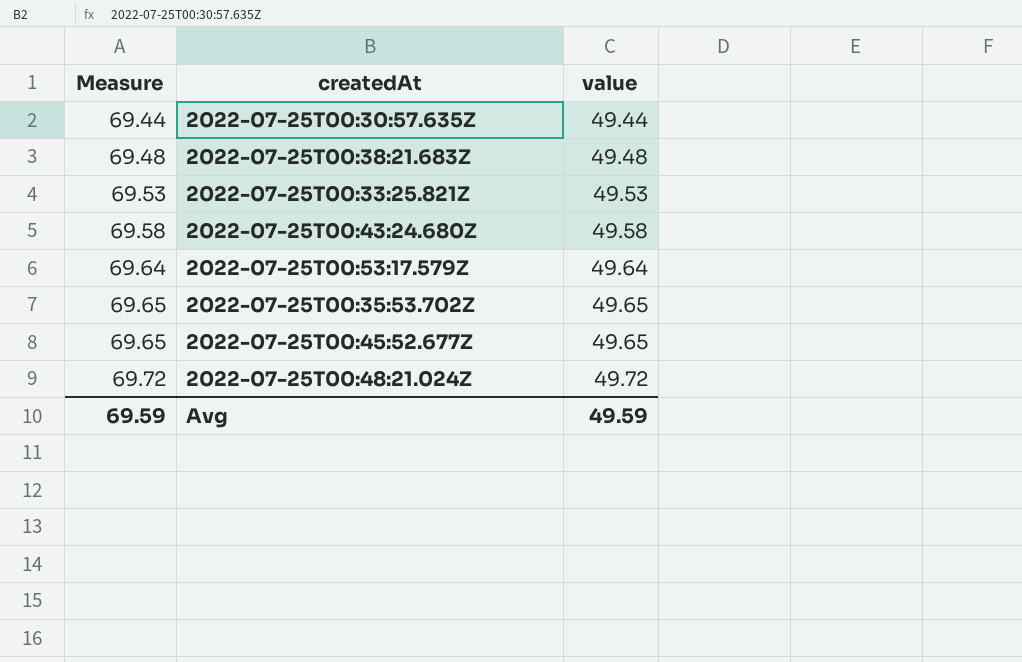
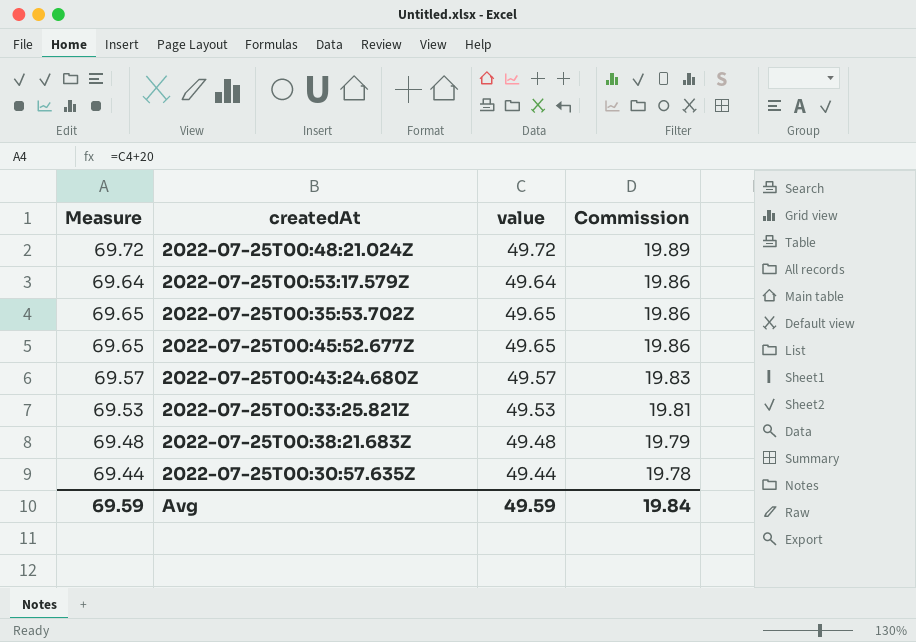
row order: Measure ascending -> Commission descending
column Commission | formula: none -> [value] * 0.4
2022-07-25T00:43:24.680Z | Measure: 69.58 -> 69.57
2022-07-25T00:43:24.680Z | value: 49.58 -> 49.57

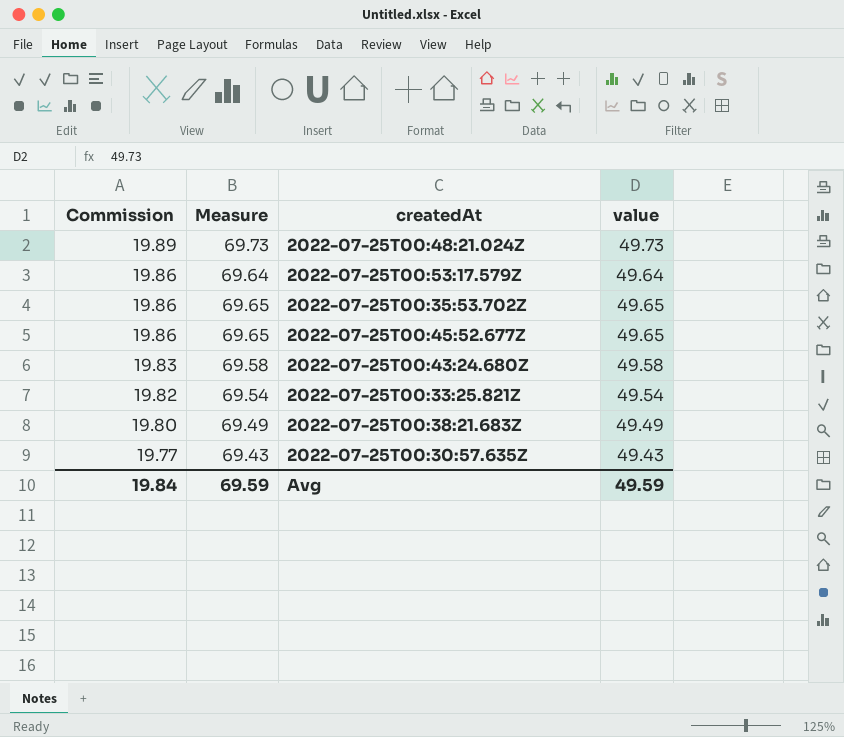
column Commission | position: 4 -> 1
2022-07-25T00:48:21.024Z | Measure: 69.72 -> 69.73
2022-07-25T00:48:21.024Z | value: 49.72 -> 49.73
2022-07-25T00:43:24.680Z | Measure: 69.57 -> 69.58
2022-07-25T00:43:24.680Z | value: 49.57 -> 49.58
2022-07-25T00:33:25.821Z | Commission: 19.81 -> 19.82
2022-07-25T00:33:25.821Z | Measure: 69.53 -> 69.54
2022-07-25T00:33:25.821Z | value: 49.53 -> 49.54
2022-07-25T00:38:21.683Z | Commission: 19.79 -> 19.80
2022-07-25T00:38:21.683Z | Measure: 69.48 -> 69.49
2022-07-25T00:38:21.683Z | value: 49.48 -> 49.49
2022-07-25T00:30:57.635Z | Commission: 19.78 -> 19.77
2022-07-25T00:30:57.635Z | Measure: 69.44 -> 69.43
2022-07-25T00:30:57.635Z | value: 49.44 -> 49.43

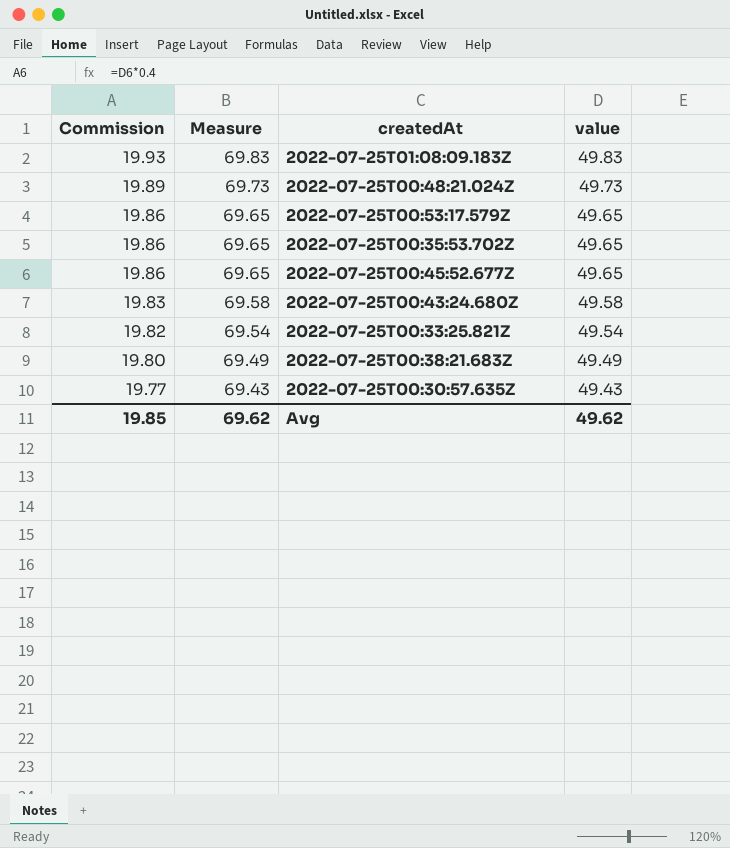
row 2022-07-25T01:08:09.183Z: none -> 19.93 | 69.83 | 49.83
2022-07-25T00:53:17.579Z | Measure: 69.64 -> 69.65
2022-07-25T00:53:17.579Z | value: 49.64 -> 49.65
Avg | Commission: 19.84 -> 19.85
Avg | Measure: 69.59 -> 69.62
Avg | value: 49.59 -> 49.62

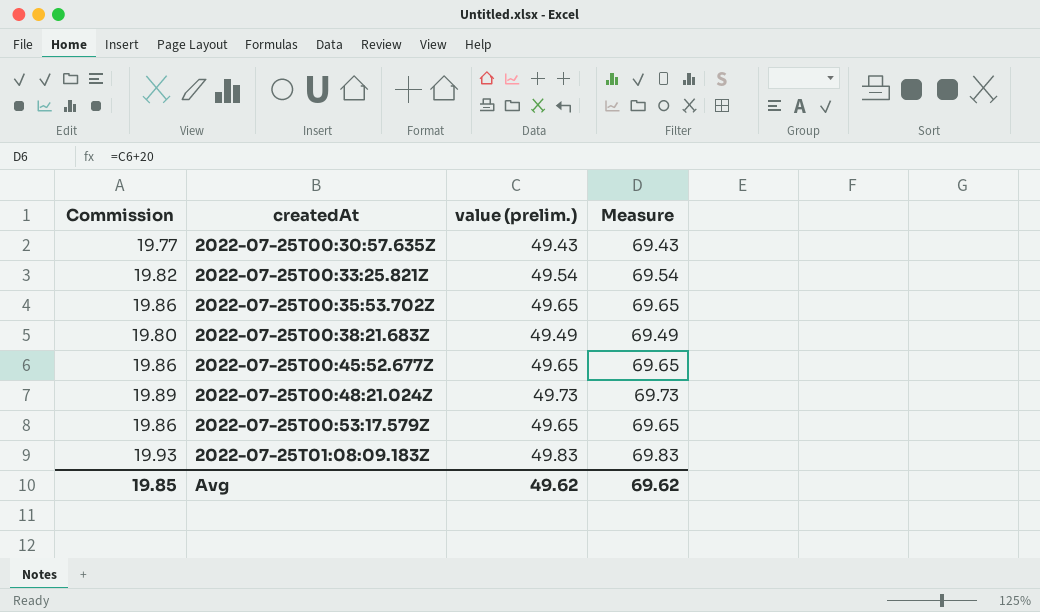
row order: Commission descending -> createdAt ascending
column name: value -> value (prelim.)
column Measure | position: 2 -> 4
row 2022-07-25T00:43:24.680Z: 19.83 | 69.58 | 49.58 -> none

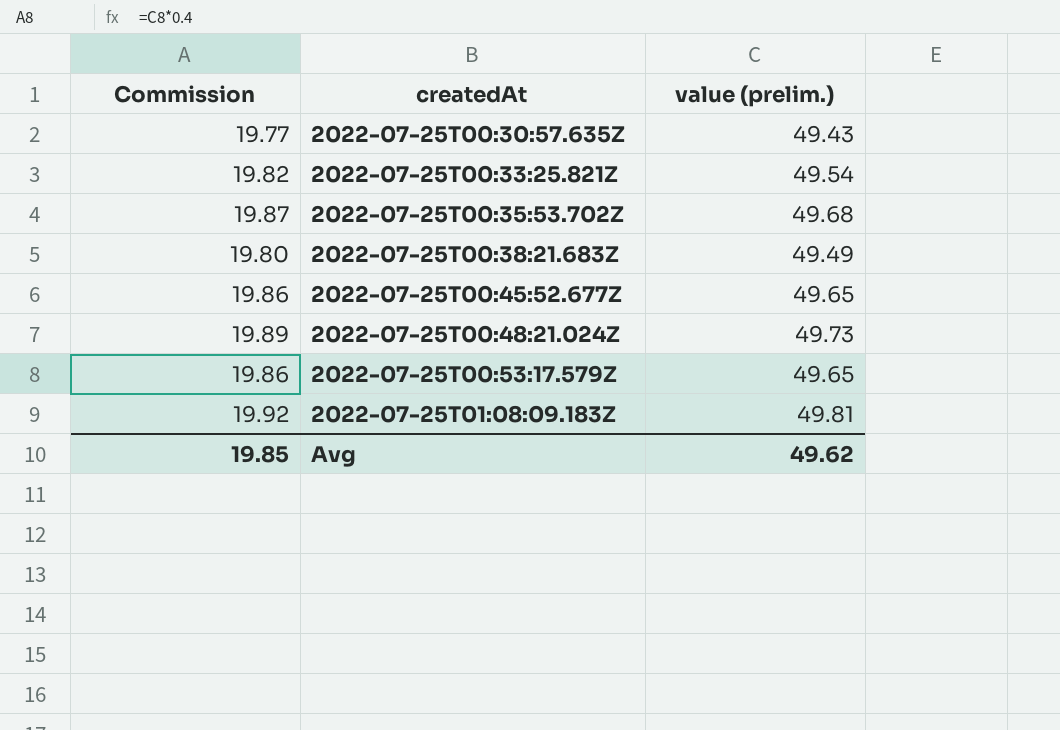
column Measure | formula: [value (prelim.)] + 20 -> none
2022-07-25T00:35:53.702Z | Commission: 19.86 -> 19.87
2022-07-25T00:35:53.702Z | value (prelim.): 49.65 -> 49.68
2022-07-25T01:08:09.183Z | Commission: 19.93 -> 19.92
2022-07-25T01:08:09.183Z | value (prelim.): 49.83 -> 49.81

